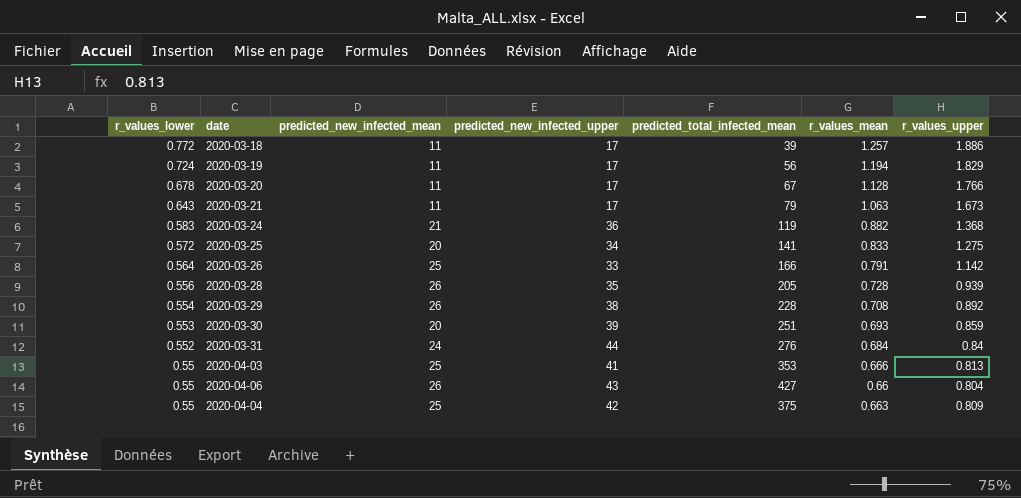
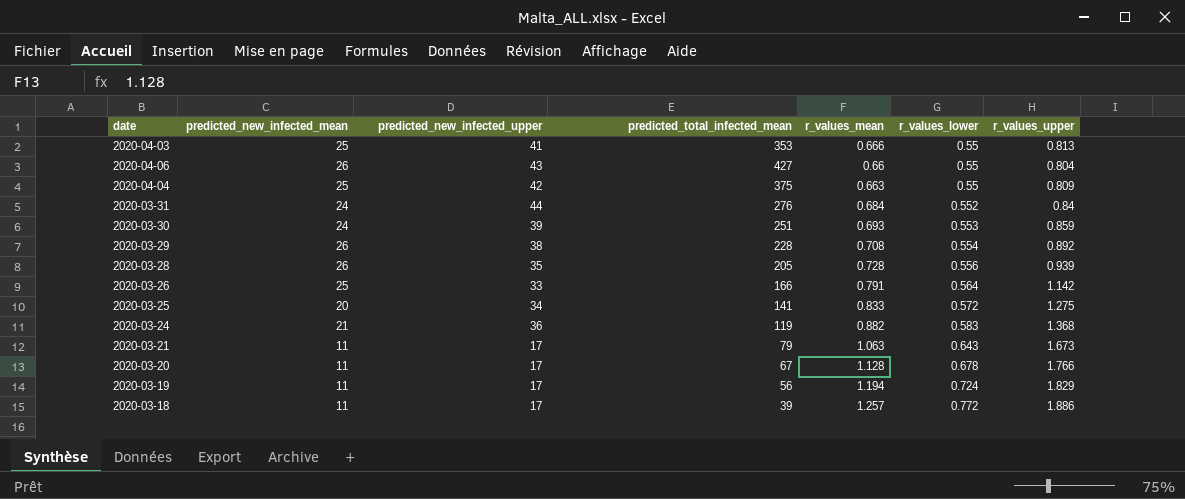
row order: r_values_lower descending -> r_values_lower ascending
column r_values_lower | position: 1 -> 6
2020-03-30 | predicted_new_infected_mean: 20 -> 24

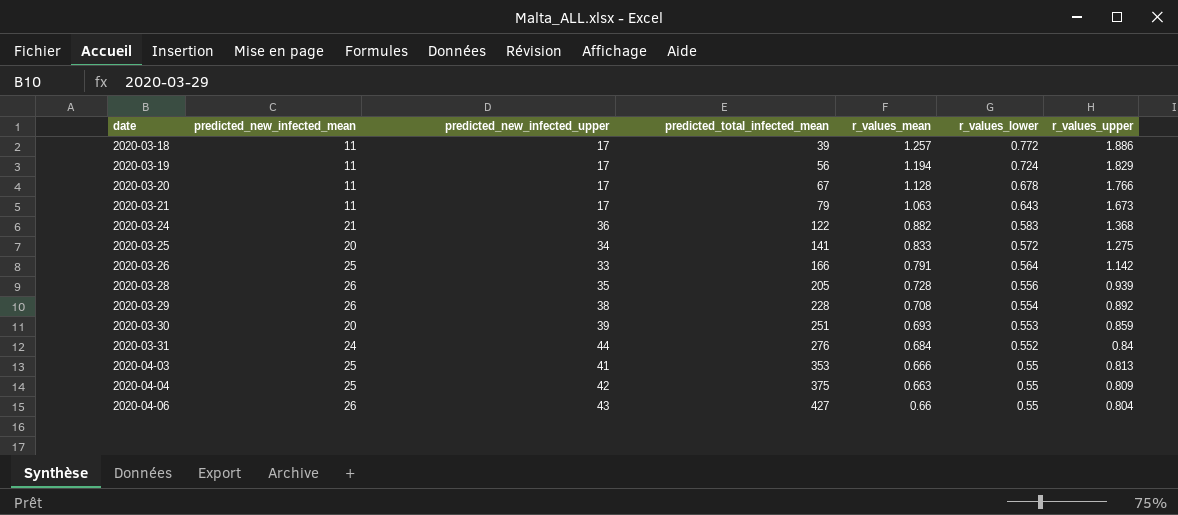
row order: r_values_lower ascending -> date ascending
2020-03-24 | predicted_total_infected_mean: 119 -> 122
2020-03-30 | predicted_new_infected_mean: 24 -> 20

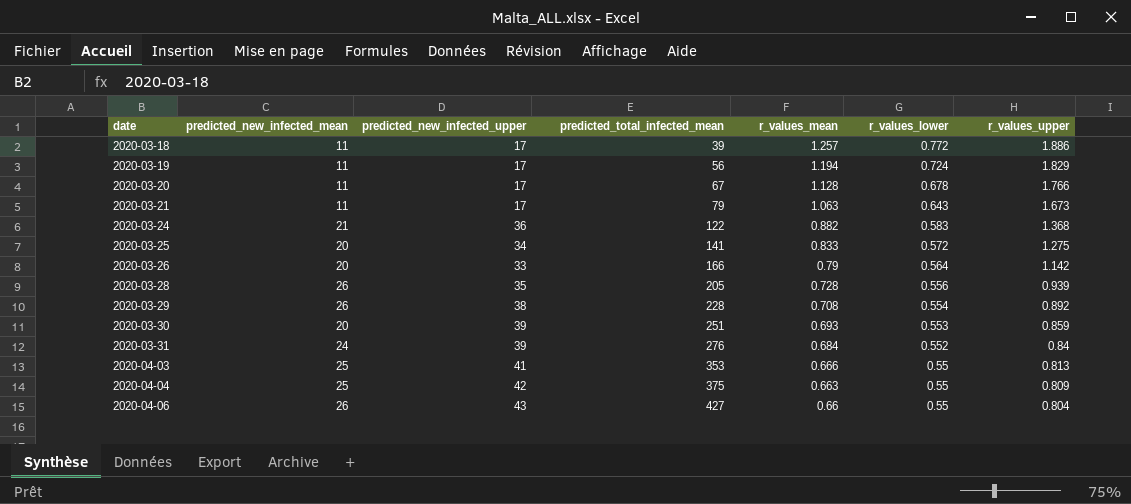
2020-03-26 | predicted_new_infected_mean: 25 -> 20
2020-03-26 | r_values_mean: 0.791 -> 0.79
2020-03-31 | predicted_new_infected_upper: 44 -> 39

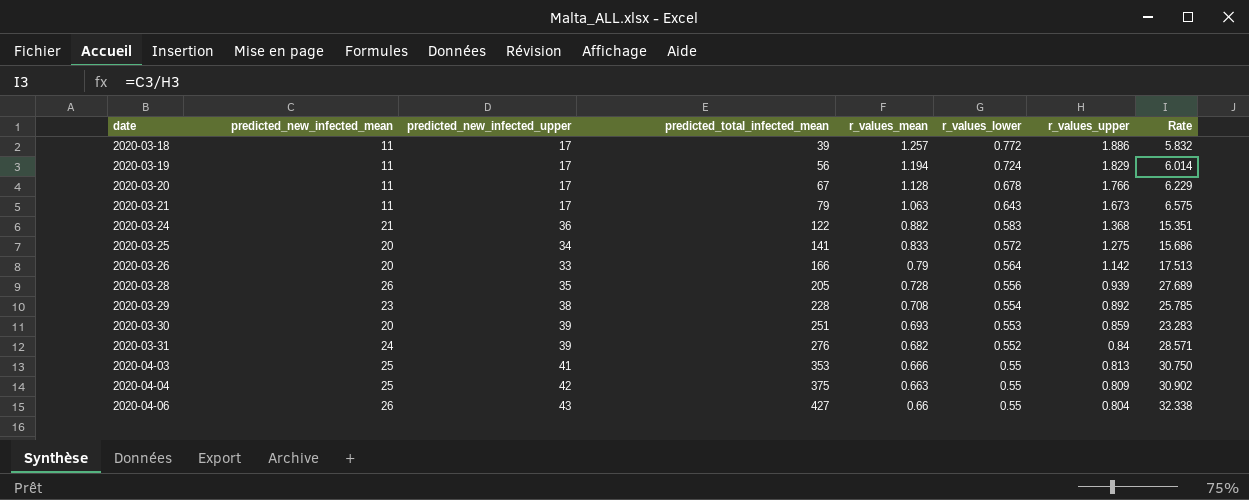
column Rate | formula: none -> [predicted_new_infected_mean] / [r_values_upper]
2020-03-29 | predicted_new_infected_mean: 26 -> 23
2020-03-31 | r_values_mean: 0.684 -> 0.682

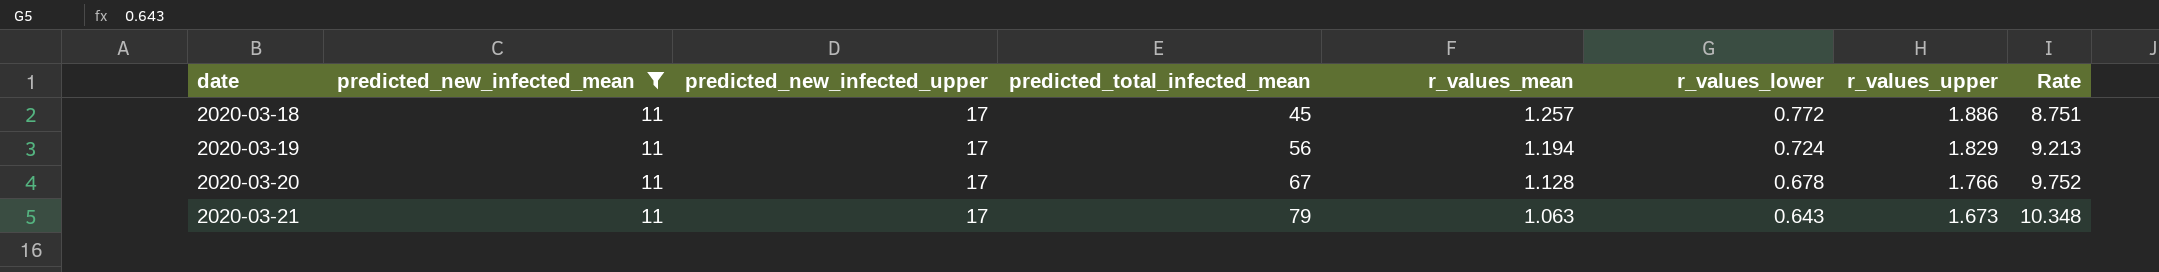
filter: none -> predicted_new_infected_mean = 11
column Rate | formula: [predicted_new_infected_mean] / [r_values_upper] -> [predicted_new_infected_mean] / [r_values_mean]
2020-03-18 | predicted_total_infected_mean: 39 -> 45

